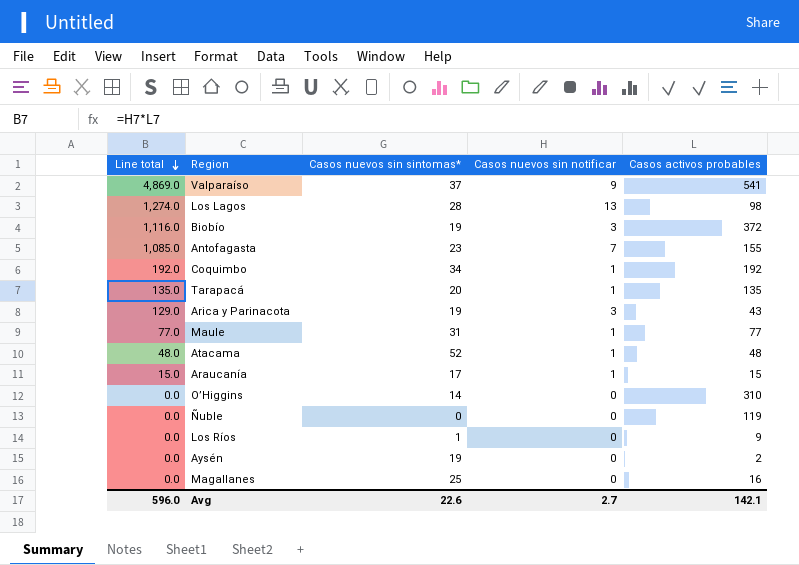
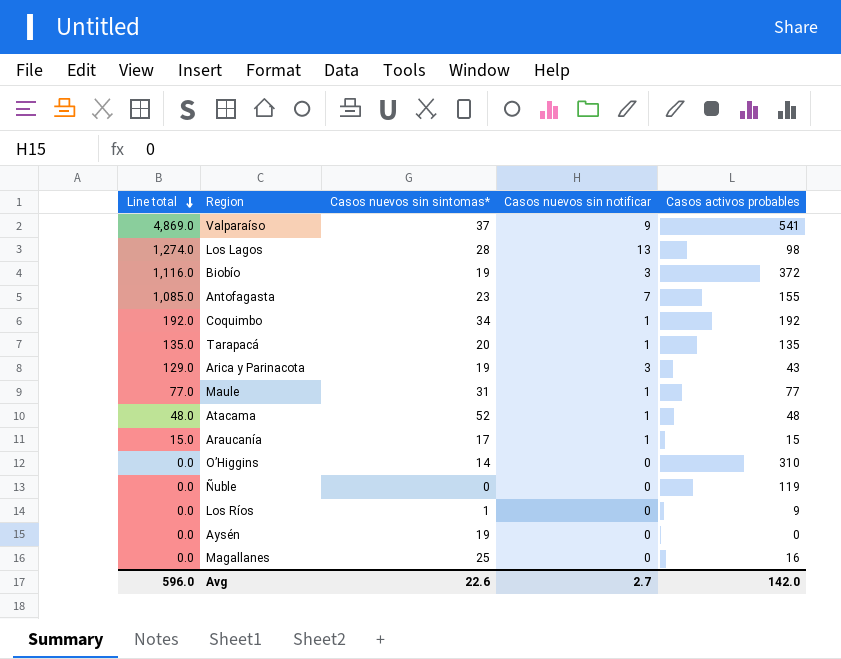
Aysén | Casos activos probables: 2 -> 0
Avg | Casos activos probables: 142.1 -> 142.0

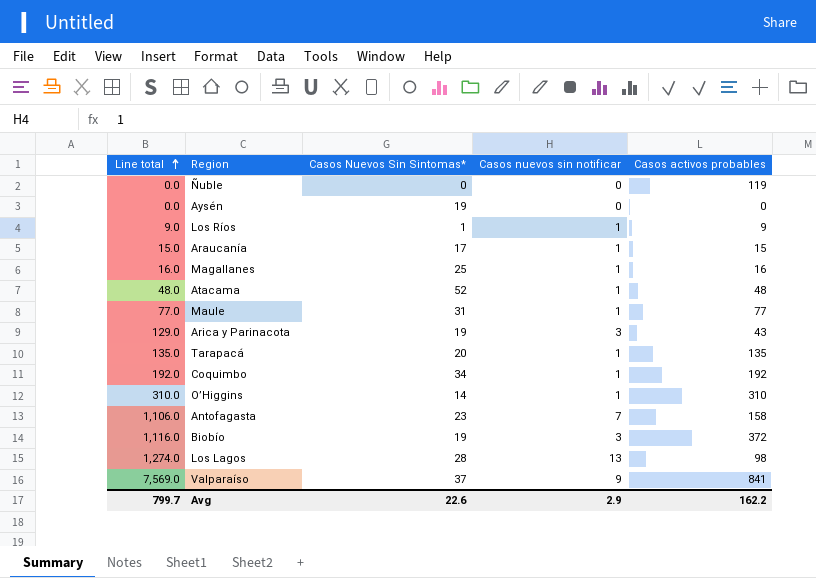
row order: Line total descending -> Line total ascending
column name: Casos nuevos sin sintomas* -> Casos Nuevos Sin Sintomas*
Los Ríos | Line total: 0.0 -> 9.0
Los Ríos | Casos nuevos sin notificar: 0 -> 1
Magallanes | Line total: 0.0 -> 16.0
Magallanes | Casos nuevos sin notificar: 0 -> 1
O’Higgins | Line total: 0.0 -> 310.0
O’Higgins | Casos nuevos sin notificar: 0 -> 1
Antofagasta | Line total: 1,085.0 -> 1,106.0
Antofagasta | Casos activos probables: 155 -> 158
Valparaíso | Line total: 4,869.0 -> 7,569.0
Valparaíso | Casos activos probables: 541 -> 841
Avg | Line total: 596.0 -> 799.7
Avg | Casos nuevos sin notificar: 2.7 -> 2.9
Avg | Casos activos probables: 142.0 -> 162.2

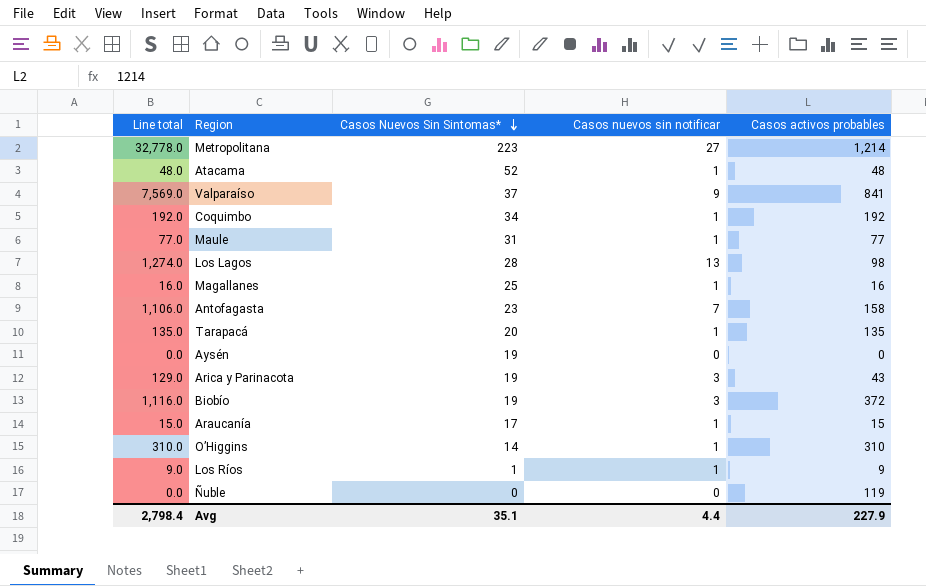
row order: Line total ascending -> Casos Nuevos Sin Sintomas* descending
row Metropolitana: none -> 32,778.0 | 223 | 27 | 1,214
Avg | Line total: 799.7 -> 2,798.4
Avg | Casos Nuevos Sin Sintomas*: 22.6 -> 35.1
Avg | Casos nuevos sin notificar: 2.9 -> 4.4
Avg | Casos activos probables: 162.2 -> 227.9

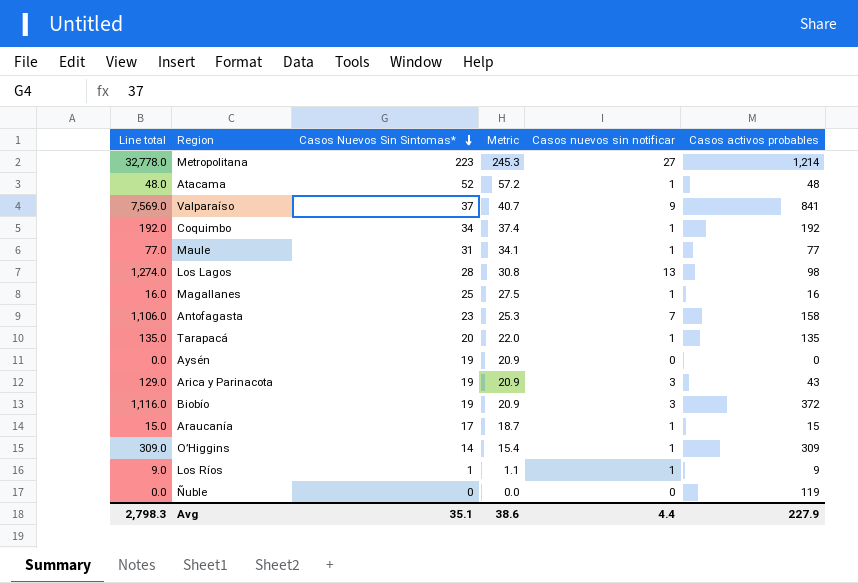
column Metric | formula: none -> [Casos Nuevos Sin Sintomas*] * 1.1
O’Higgins | Line total: 310.0 -> 309.0
O’Higgins | Casos activos probables: 310 -> 309
Avg | Line total: 2,798.4 -> 2,798.3

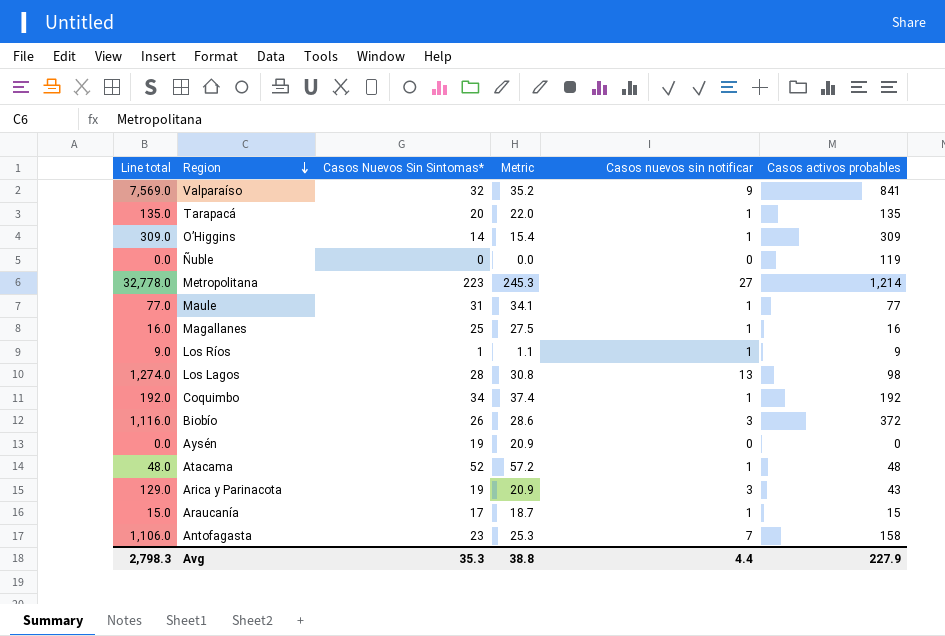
row order: Casos Nuevos Sin Sintomas* descending -> Region descending
Valparaíso | Casos Nuevos Sin Sintomas*: 37 -> 32
Valparaíso | Metric: 40.7 -> 35.2
Biobío | Casos Nuevos Sin Sintomas*: 19 -> 26
Biobío | Metric: 20.9 -> 28.6
Avg | Casos Nuevos Sin Sintomas*: 35.1 -> 35.3
Avg | Metric: 38.6 -> 38.8

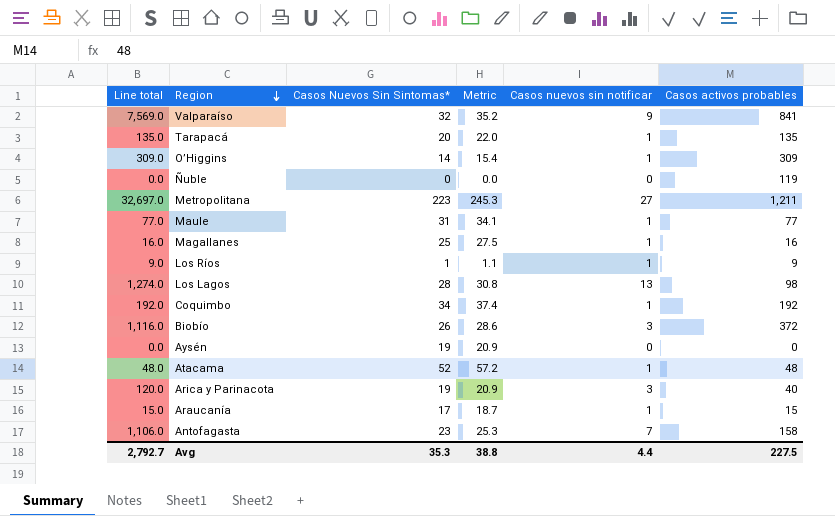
Metropolitana | Line total: 32,778.0 -> 32,697.0
Metropolitana | Casos activos probables: 1,214 -> 1,211
Arica y Parinacota | Line total: 129.0 -> 120.0
Arica y Parinacota | Casos activos probables: 43 -> 40
Avg | Line total: 2,798.3 -> 2,792.7
Avg | Casos activos probables: 227.9 -> 227.5

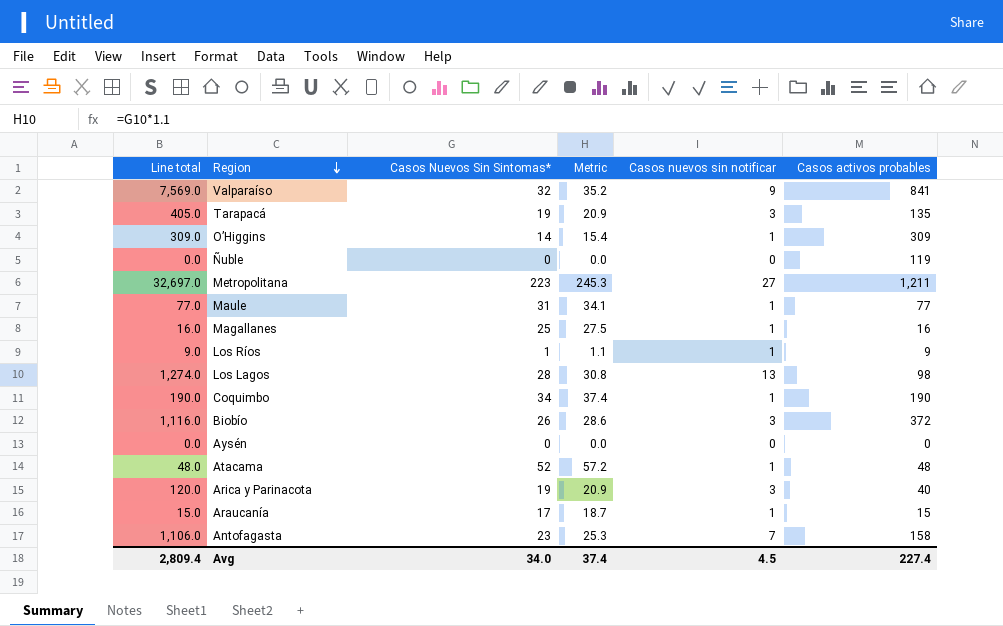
Tarapacá | Line total: 135.0 -> 405.0
Tarapacá | Casos Nuevos Sin Sintomas*: 20 -> 19
Tarapacá | Metric: 22.0 -> 20.9
Tarapacá | Casos nuevos sin notificar: 1 -> 3
Coquimbo | Line total: 192.0 -> 190.0
Coquimbo | Casos activos probables: 192 -> 190
Aysén | Casos Nuevos Sin Sintomas*: 19 -> 0
Aysén | Metric: 20.9 -> 0.0
Avg | Line total: 2,792.7 -> 2,809.4
Avg | Casos Nuevos Sin Sintomas*: 35.3 -> 34.0
Avg | Metric: 38.8 -> 37.4
Avg | Casos nuevos sin notificar: 4.4 -> 4.5
Avg | Casos activos probables: 227.5 -> 227.4

